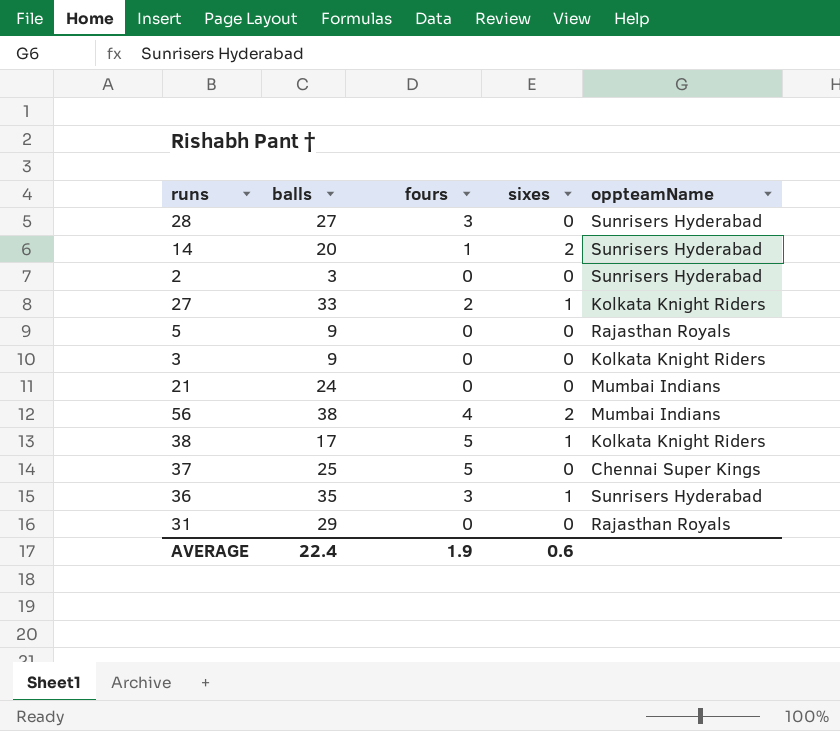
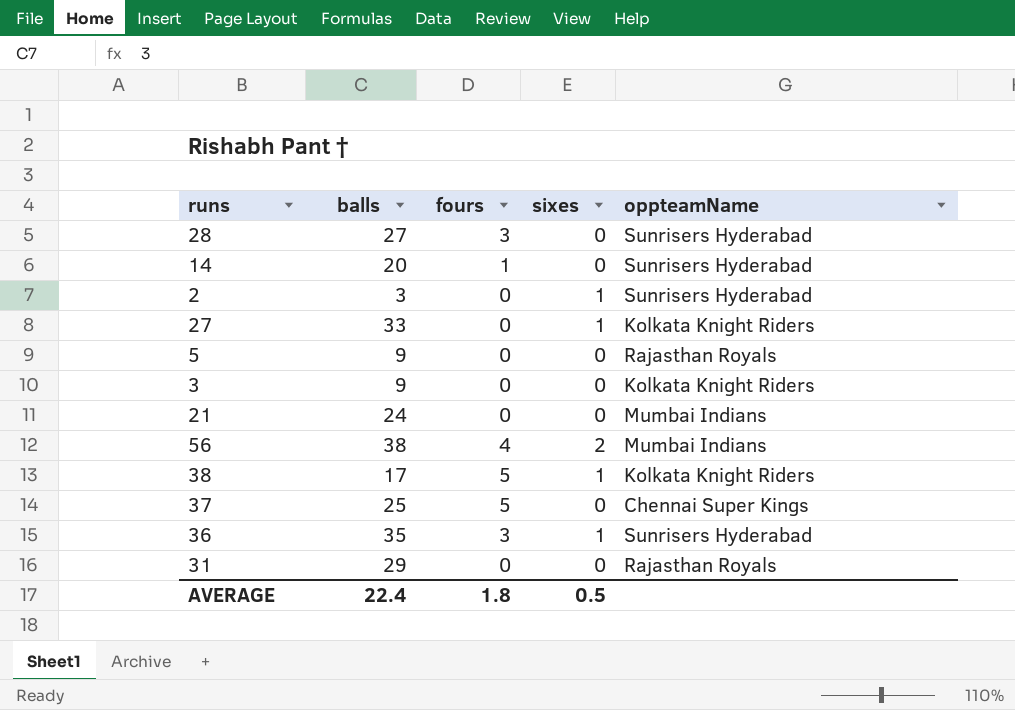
14 | sixes: 2 -> 0
2 | sixes: 0 -> 1
27 | fours: 2 -> 0
AVERAGE | fours: 1.9 -> 1.8
AVERAGE | sixes: 0.6 -> 0.5

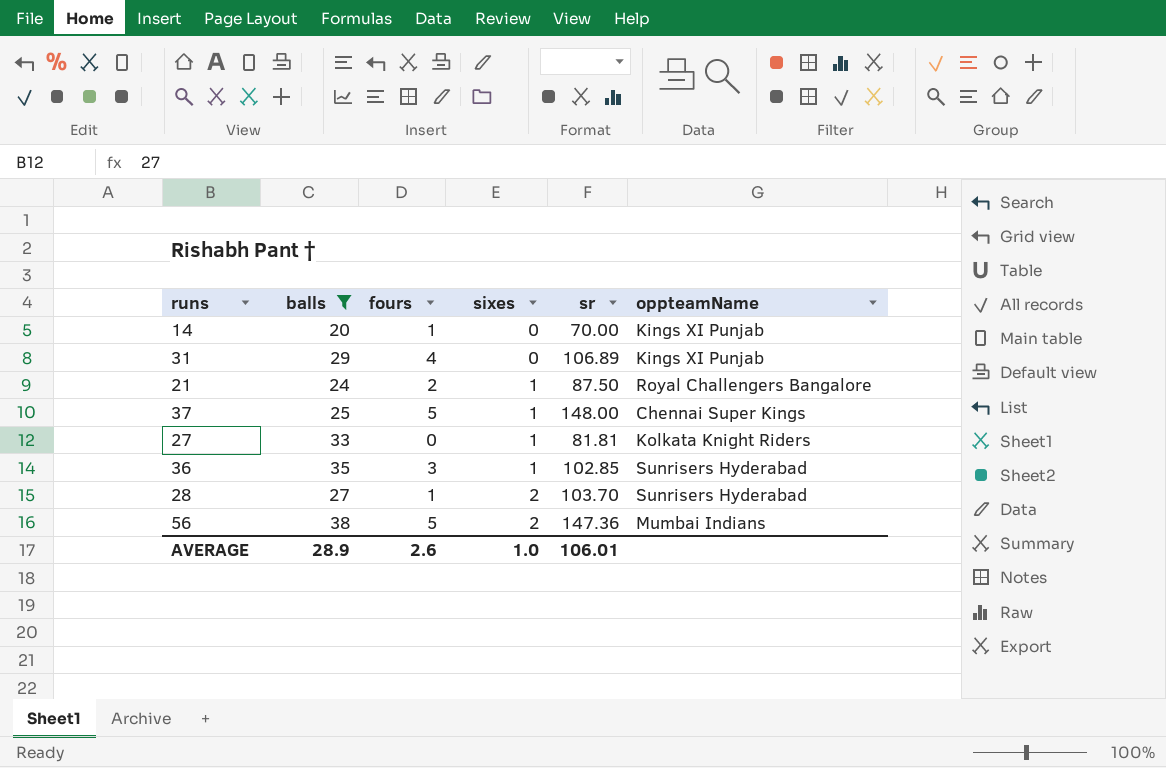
filter: none -> balls >= 20
row order: none -> sixes ascending
column sr | position: none -> 5
14 | oppteamName: Sunrisers Hyderabad -> Kings XI Punjab
31 | fours: 0 -> 4
31 | oppteamName: Rajasthan Royals -> Kings XI Punjab
21 | fours: 0 -> 2
21 | sixes: 0 -> 1
21 | oppteamName: Mumbai Indians -> Royal Challengers Bangalore
37 | sixes: 0 -> 1
28 | fours: 3 -> 1
28 | sixes: 0 -> 2
56 | fours: 4 -> 5
AVERAGE | balls: 22.4 -> 28.9
AVERAGE | fours: 1.8 -> 2.6
AVERAGE | sixes: 0.5 -> 1.0

